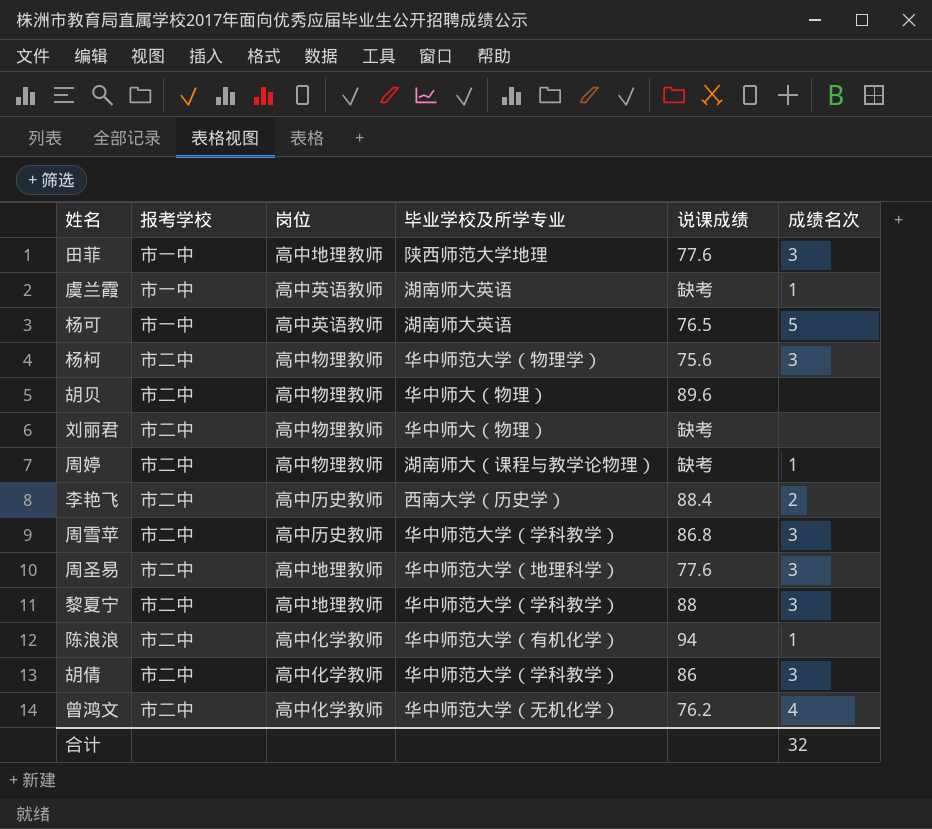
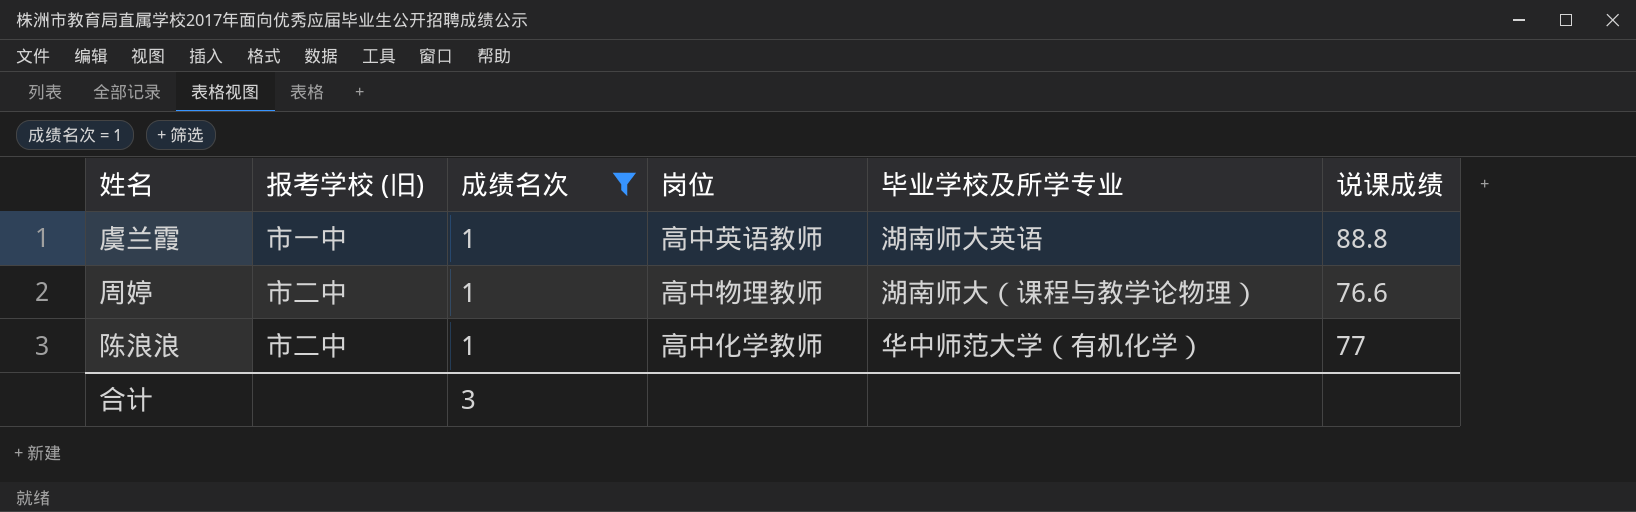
filter: none -> 成绩名次 = 1
column name: 报考学校 -> 报考学校 (旧)
column 成绩名次 | position: 6 -> 3
虞兰霞 | 说课成绩: 缺考 -> 88.8
周婷 | 说课成绩: 缺考 -> 76.6
陈浪浪 | 说课成绩: 94 -> 77
合计 | 成绩名次: 32 -> 3

